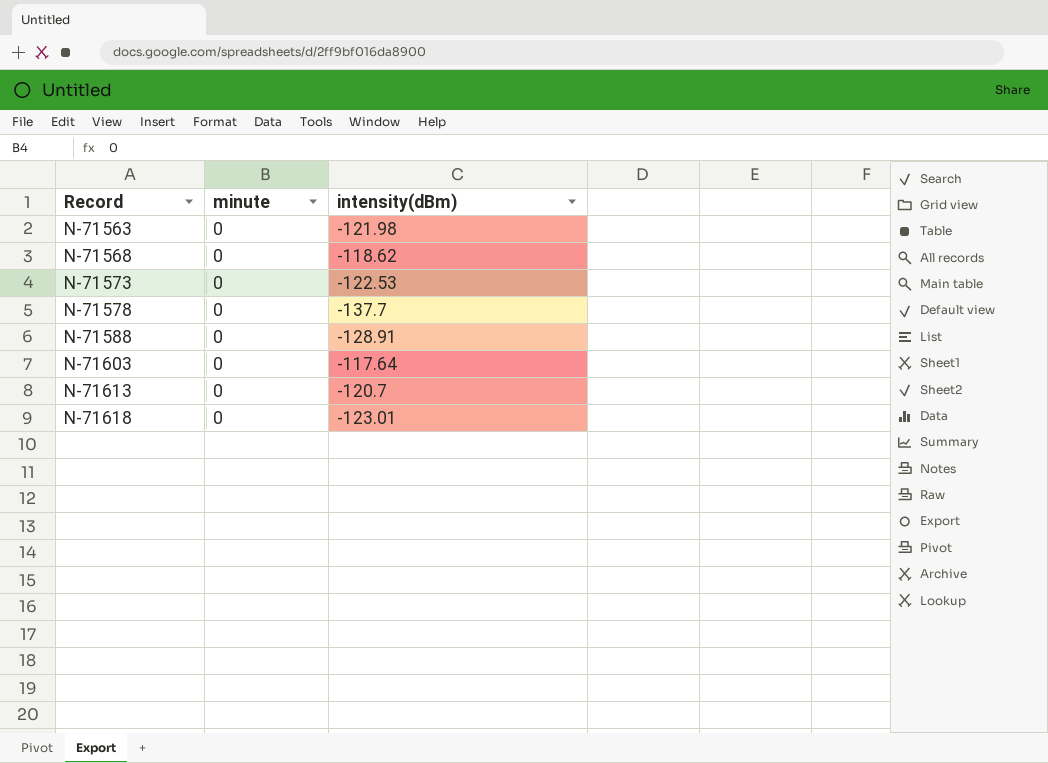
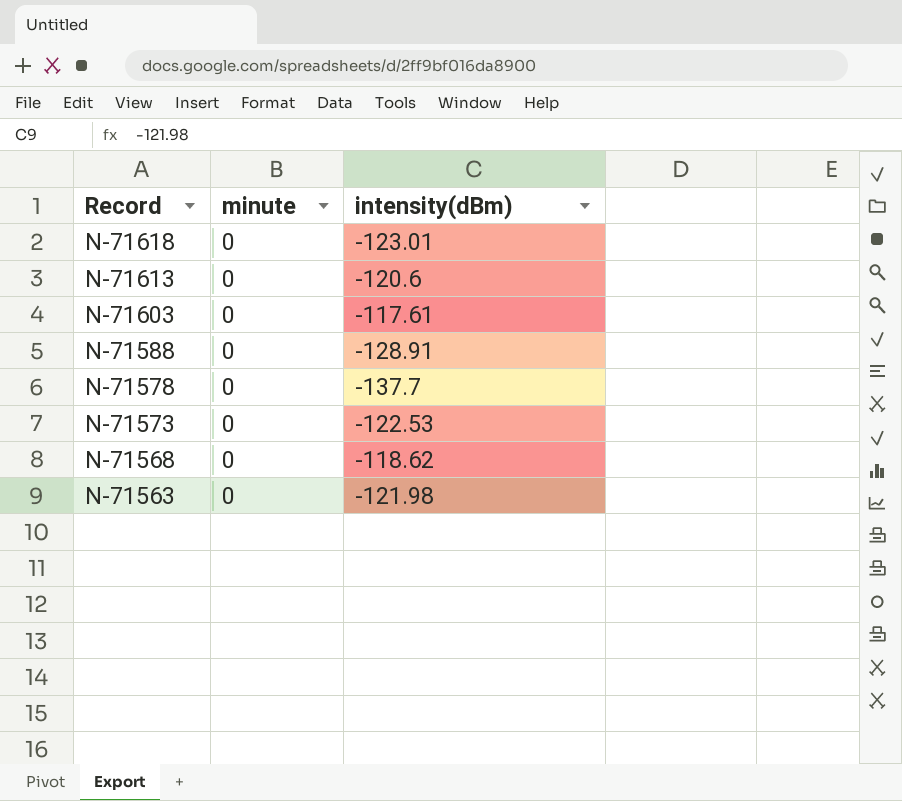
row order: Record ascending -> Record descending
N-71613 | intensity(dBm): -120.7 -> -120.6
N-71603 | intensity(dBm): -117.64 -> -117.61

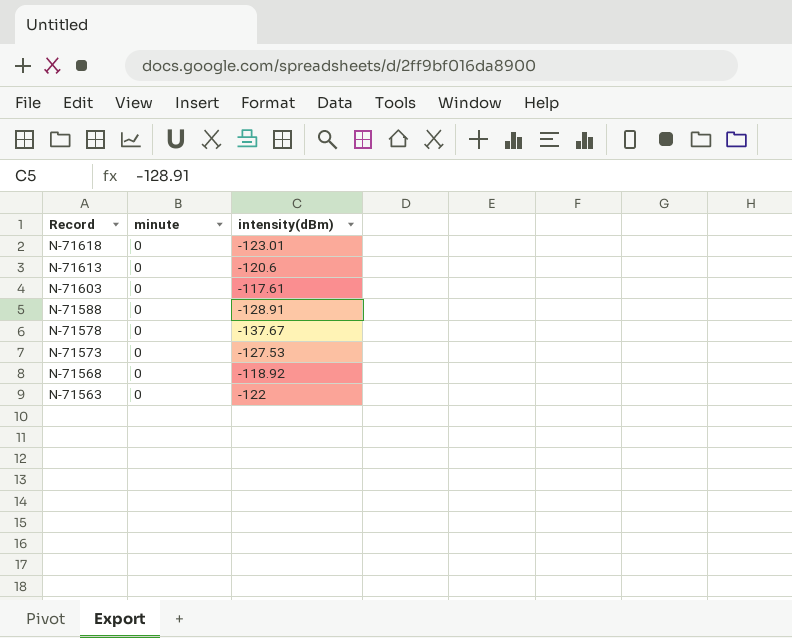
N-71578 | intensity(dBm): -137.7 -> -137.67
N-71573 | intensity(dBm): -122.53 -> -127.53
N-71568 | intensity(dBm): -118.62 -> -118.92
N-71563 | intensity(dBm): -121.98 -> -122

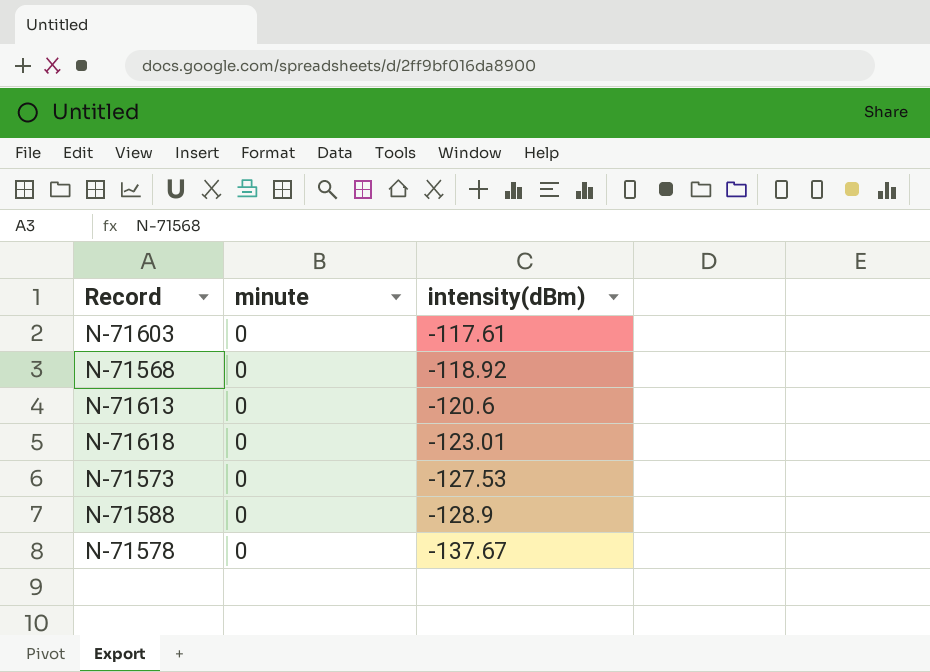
row order: Record descending -> intensity(dBm) descending
row N-71563: 0 | -122 -> none
N-71588 | intensity(dBm): -128.91 -> -128.9

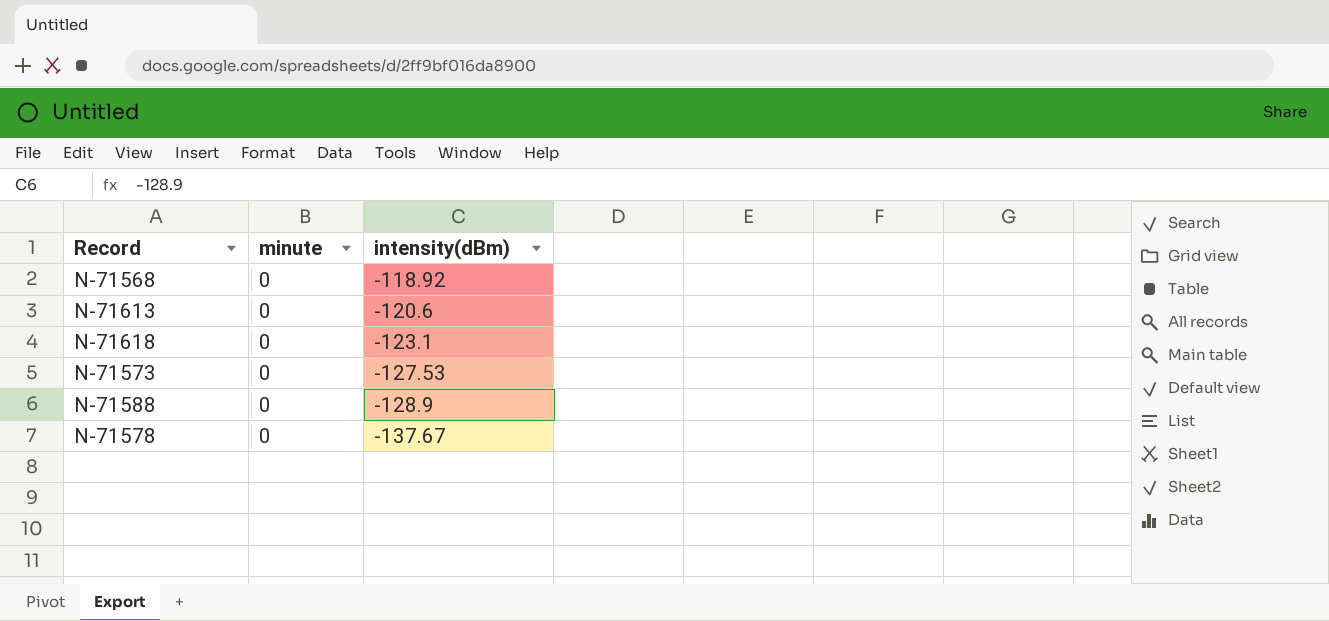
row N-71603: 0 | -117.61 -> none
N-71618 | intensity(dBm): -123.01 -> -123.1

